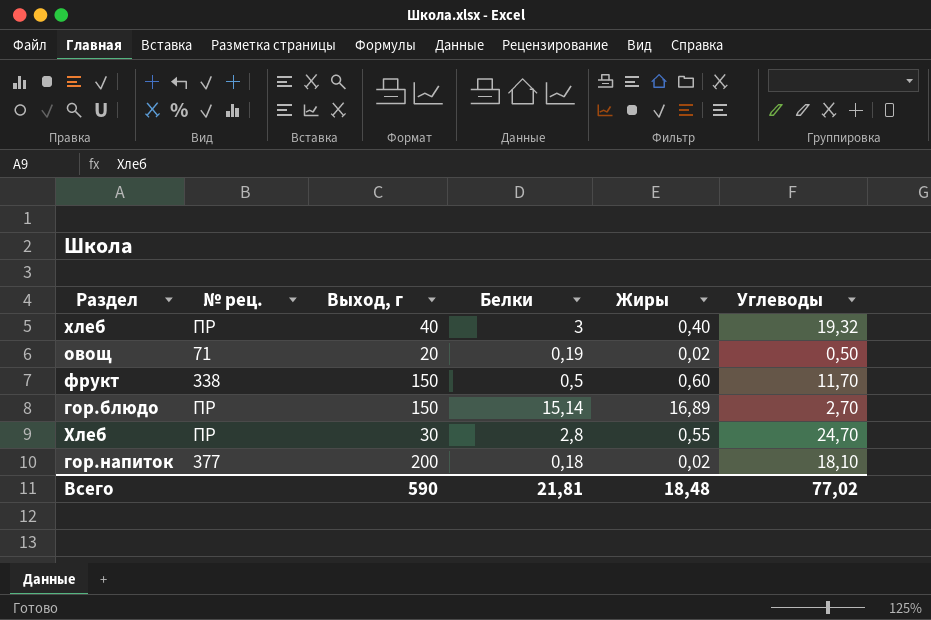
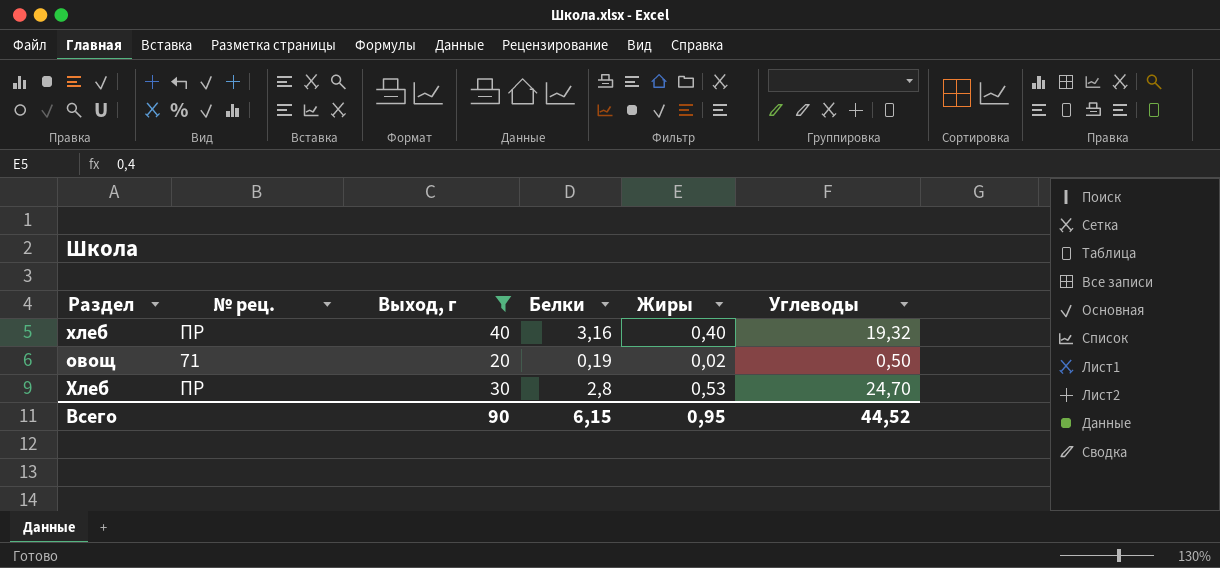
filter: none -> Выход, г <= 40
хлеб | Белки: 3 -> 3,16
Хлеб | Жиры: 0,55 -> 0,53
Всего | Выход, г: 590 -> 90
Всего | Белки: 21,81 -> 6,15
Всего | Жиры: 18,48 -> 0,95
Всего | Углеводы: 77,02 -> 44,52

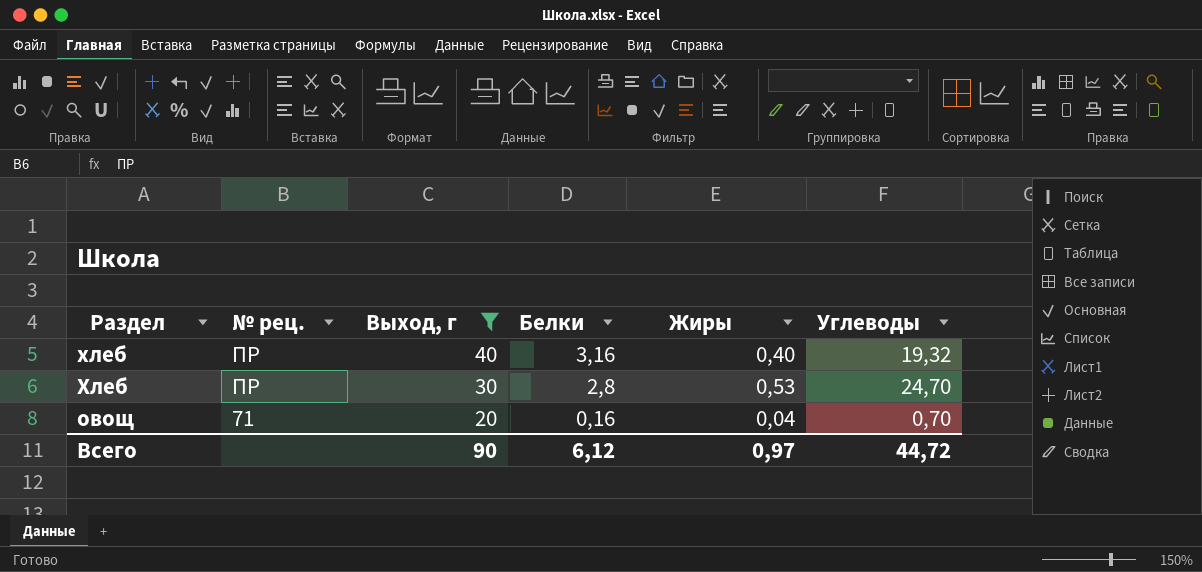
row order: none -> Раздел descending
овощ | Белки: 0,19 -> 0,16
овощ | Жиры: 0,02 -> 0,04
овощ | Углеводы: 0,50 -> 0,70
Всего | Белки: 6,15 -> 6,12
Всего | Жиры: 0,95 -> 0,97
Всего | Углеводы: 44,52 -> 44,72

